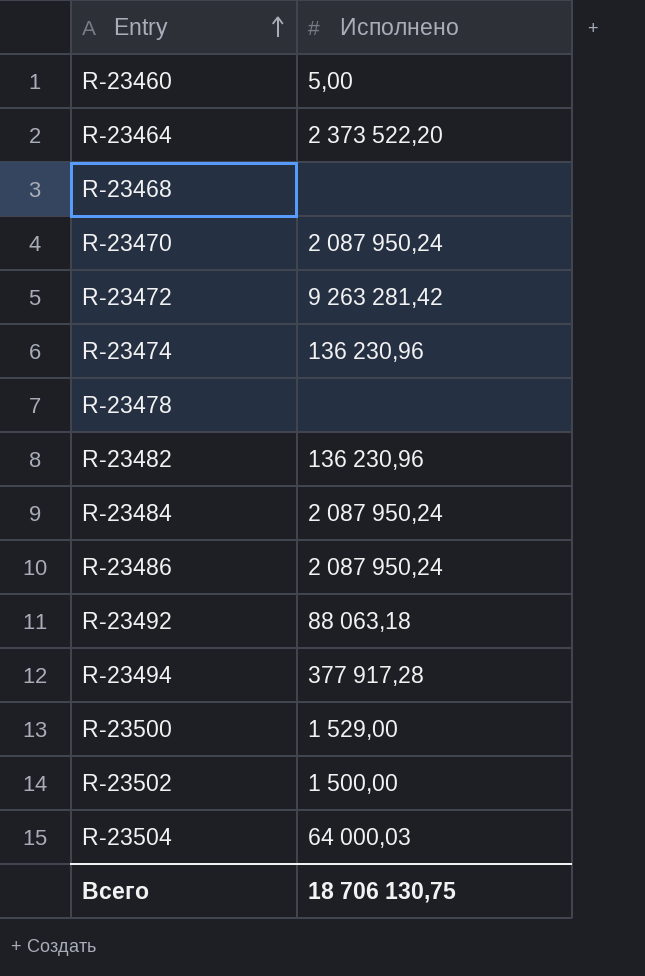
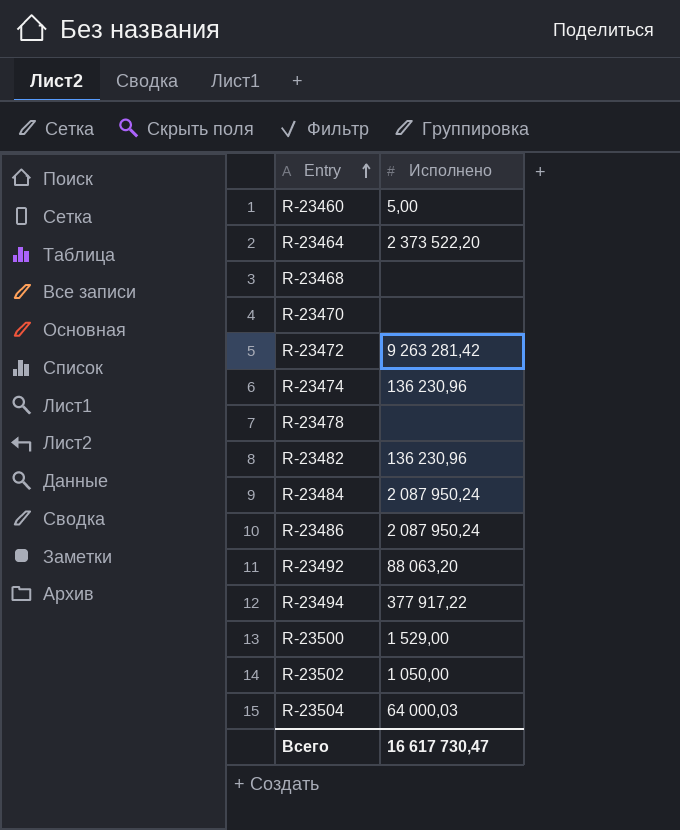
R-23470 | Исполнено: 2 087 950,24 -> none
R-23492 | Исполнено: 88 063,18 -> 88 063,20
R-23494 | Исполнено: 377 917,28 -> 377 917,22
R-23502 | Исполнено: 1 500,00 -> 1 050,00
Всего | Исполнено: 18 706 130,75 -> 16 617 730,47

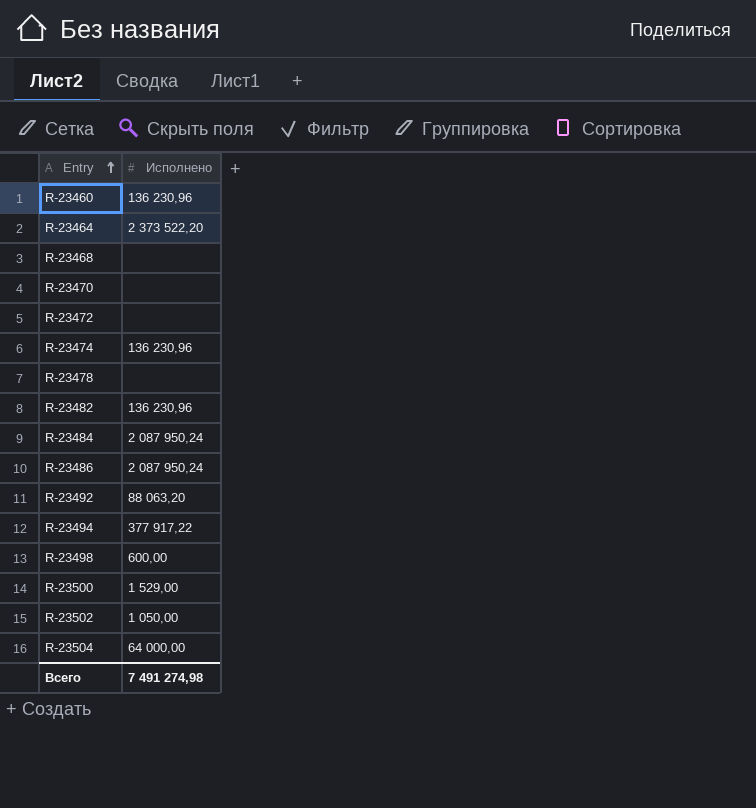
R-23460 | Исполнено: 5,00 -> 136 230,96
R-23472 | Исполнено: 9 263 281,42 -> none
row R-23498: none -> 600,00
R-23504 | Исполнено: 64 000,03 -> 64 000,00
Всего | Исполнено: 16 617 730,47 -> 7 491 274,98

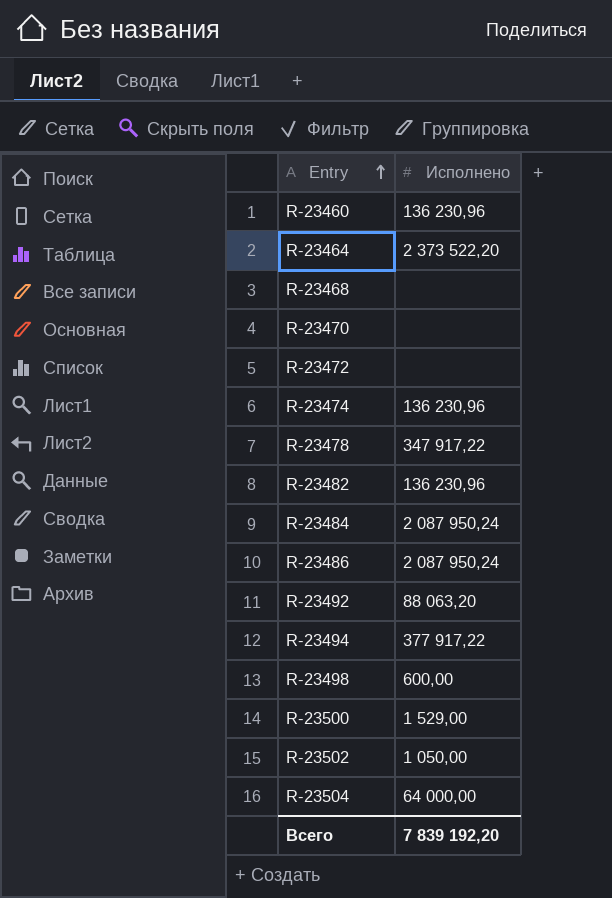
R-23478 | Исполнено: none -> 347 917,22
Всего | Исполнено: 7 491 274,98 -> 7 839 192,20

